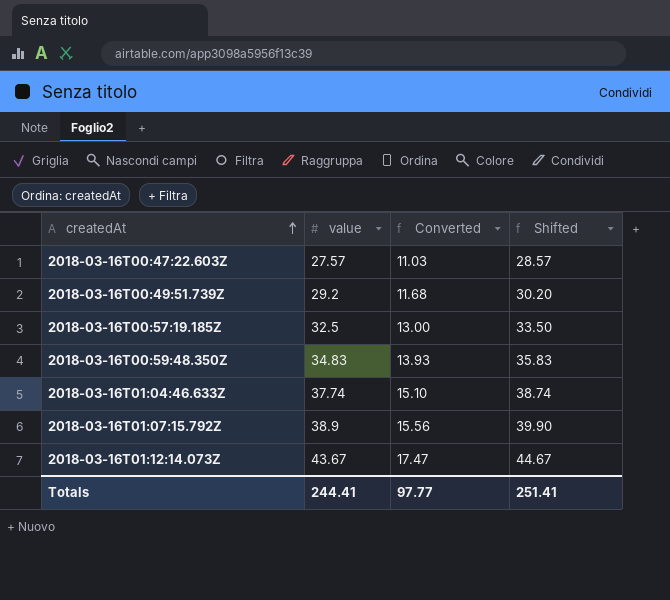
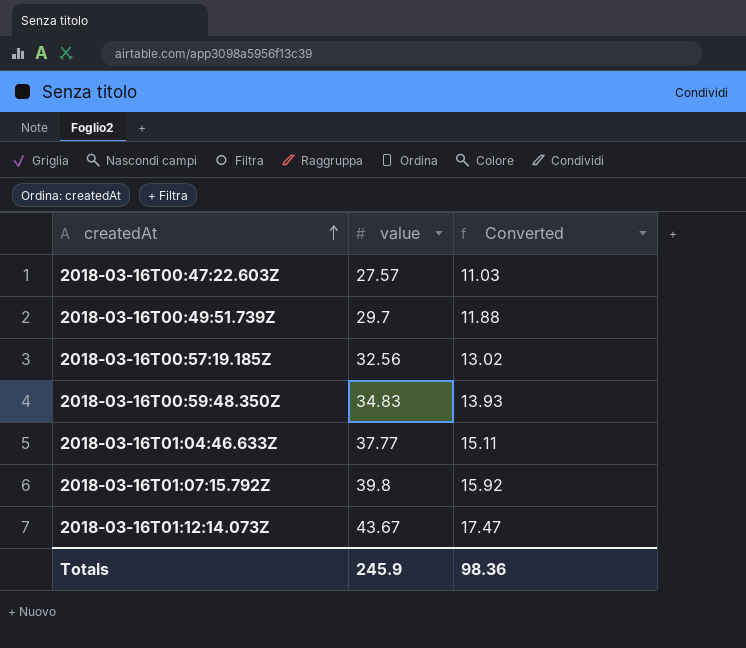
column Shifted | formula: [value] + 1 -> none
2018-03-16T00:49:51.739Z | value: 29.2 -> 29.7
2018-03-16T00:49:51.739Z | Converted: 11.68 -> 11.88
2018-03-16T00:57:19.185Z | value: 32.5 -> 32.56
2018-03-16T00:57:19.185Z | Converted: 13.00 -> 13.02
2018-03-16T01:04:46.633Z | value: 37.74 -> 37.77
2018-03-16T01:04:46.633Z | Converted: 15.10 -> 15.11
2018-03-16T01:07:15.792Z | value: 38.9 -> 39.8
2018-03-16T01:07:15.792Z | Converted: 15.56 -> 15.92
Totals | value: 244.41 -> 245.9
Totals | Converted: 97.77 -> 98.36

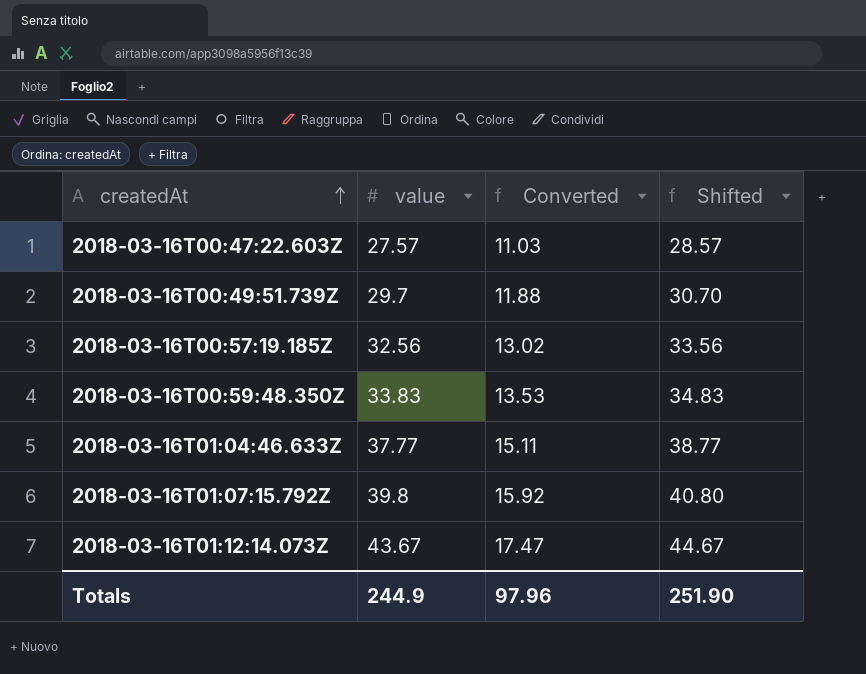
column Shifted | formula: none -> [value] + 1
2018-03-16T00:59:48.350Z | value: 34.83 -> 33.83
2018-03-16T00:59:48.350Z | Converted: 13.93 -> 13.53
Totals | value: 245.9 -> 244.9
Totals | Converted: 98.36 -> 97.96

